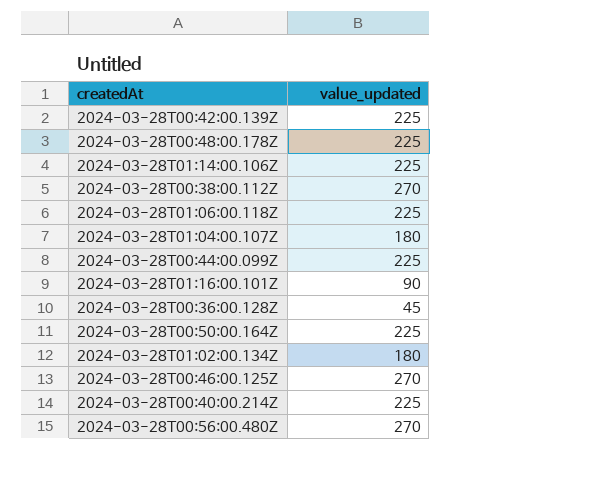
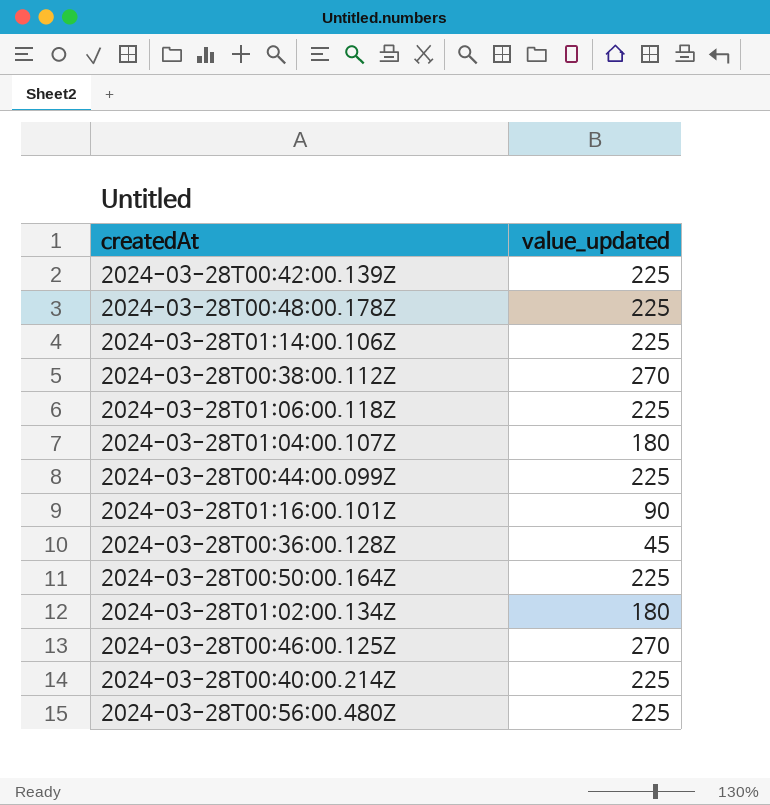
2024-03-28T00:56:00.480Z | value_updated: 270 -> 225

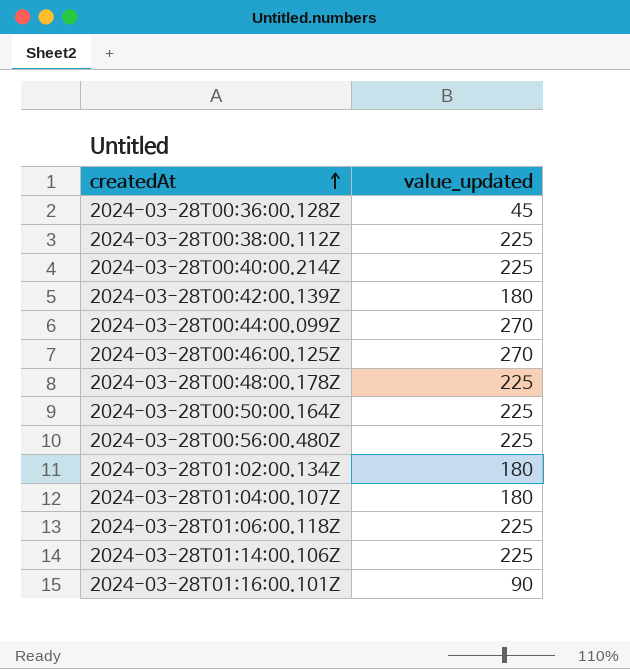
row order: none -> createdAt ascending
2024-03-28T00:38:00.112Z | value_updated: 270 -> 225
2024-03-28T00:42:00.139Z | value_updated: 225 -> 180
2024-03-28T00:44:00.099Z | value_updated: 225 -> 270

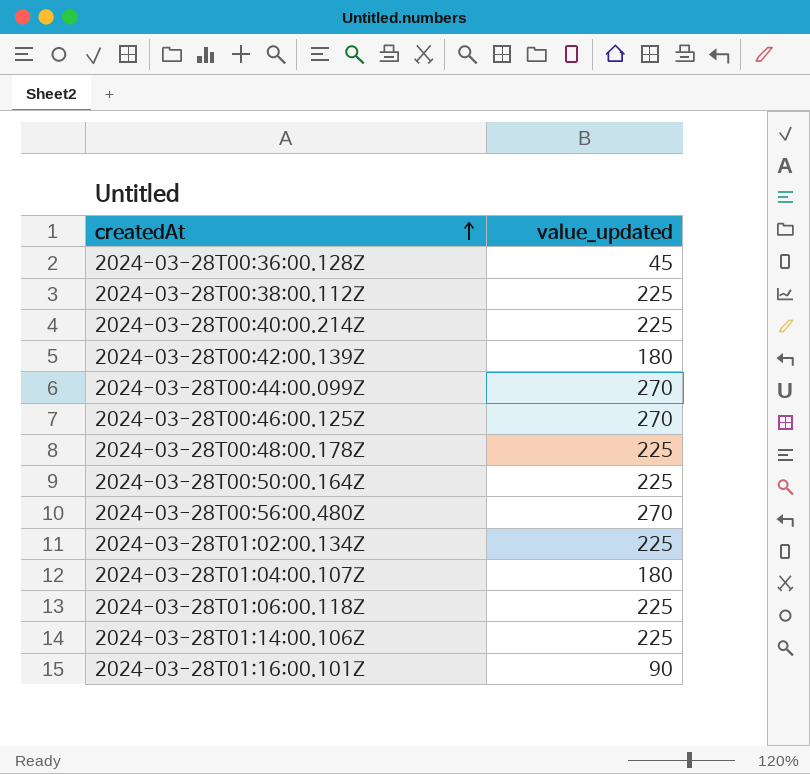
2024-03-28T00:56:00.480Z | value_updated: 225 -> 270
2024-03-28T01:02:00.134Z | value_updated: 180 -> 225

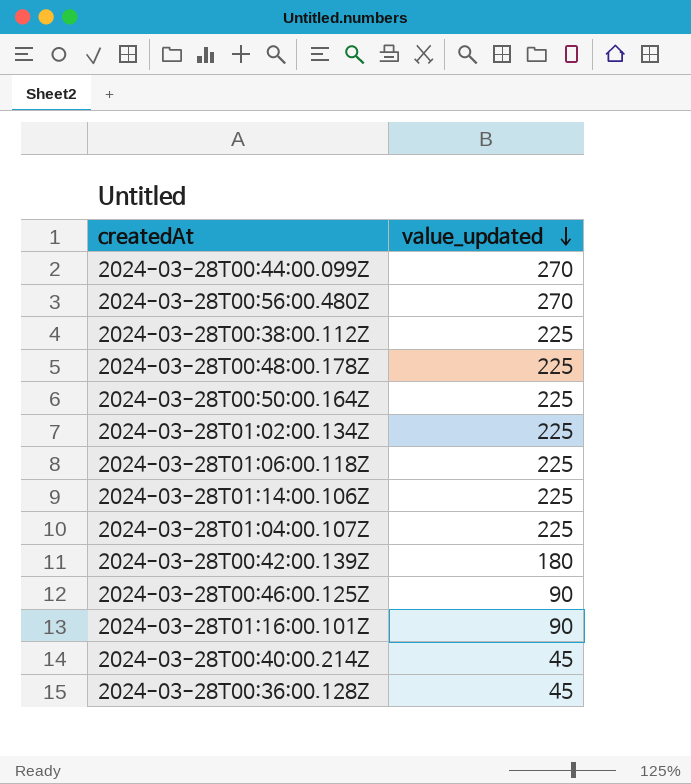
row order: createdAt ascending -> value_updated descending
2024-03-28T01:04:00.107Z | value_updated: 180 -> 225
2024-03-28T00:46:00.125Z | value_updated: 270 -> 90
2024-03-28T00:40:00.214Z | value_updated: 225 -> 45

